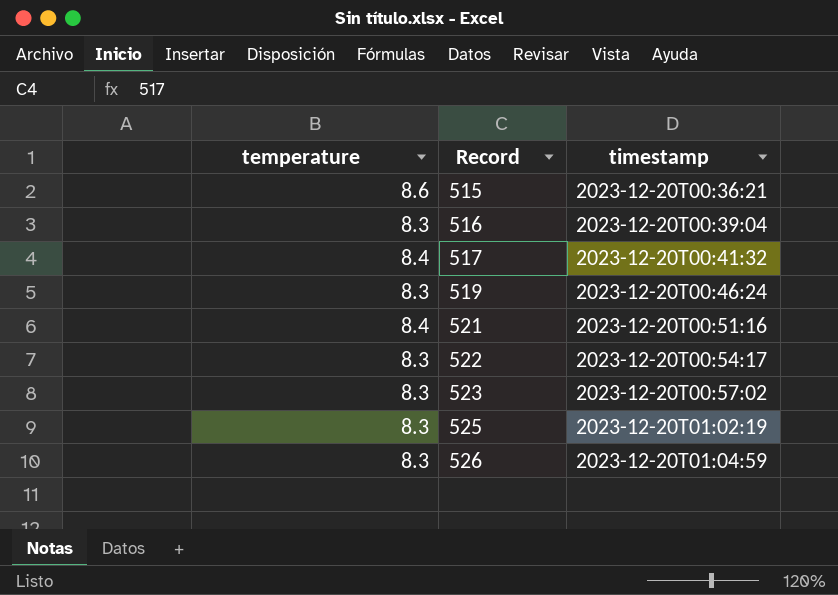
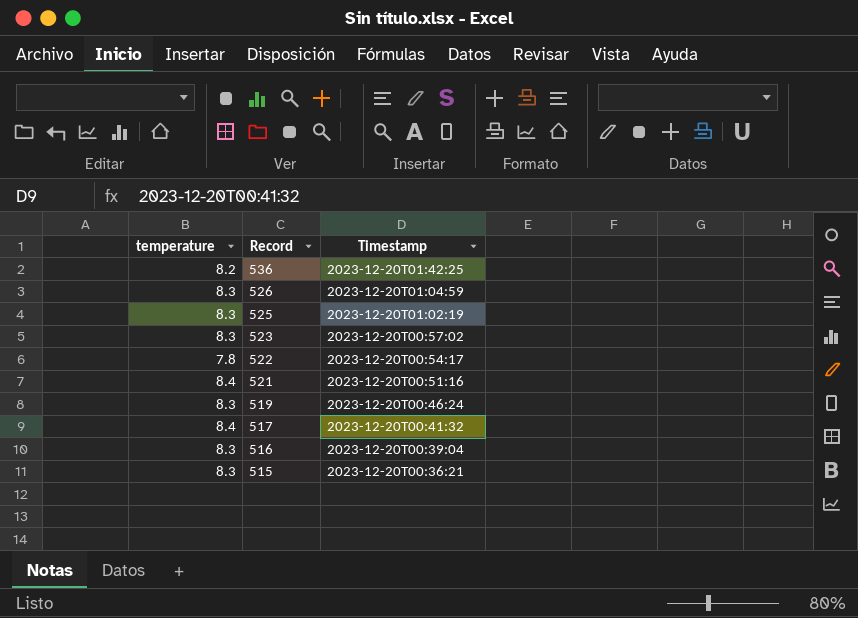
row order: Record ascending -> Record descending
column name: timestamp -> Timestamp
row 536: none -> 8.2 | 2023-12-20T01:42:25
522 | temperature: 8.3 -> 7.8
515 | temperature: 8.6 -> 8.3

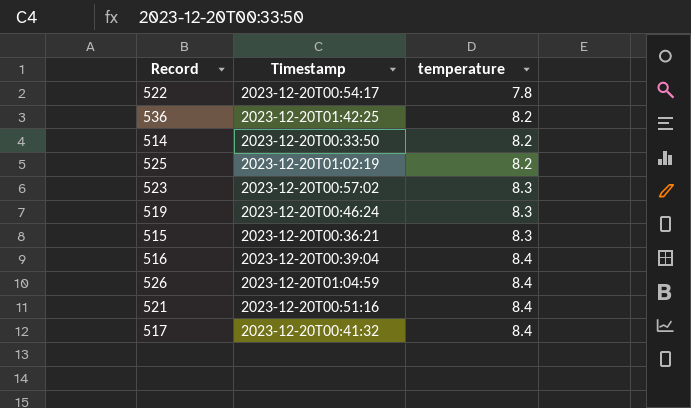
row order: Record descending -> temperature ascending
column temperature | position: 1 -> 3
row 514: none -> 2023-12-20T00:33:50 | 8.2
525 | temperature: 8.3 -> 8.2
516 | temperature: 8.3 -> 8.4
526 | temperature: 8.3 -> 8.4

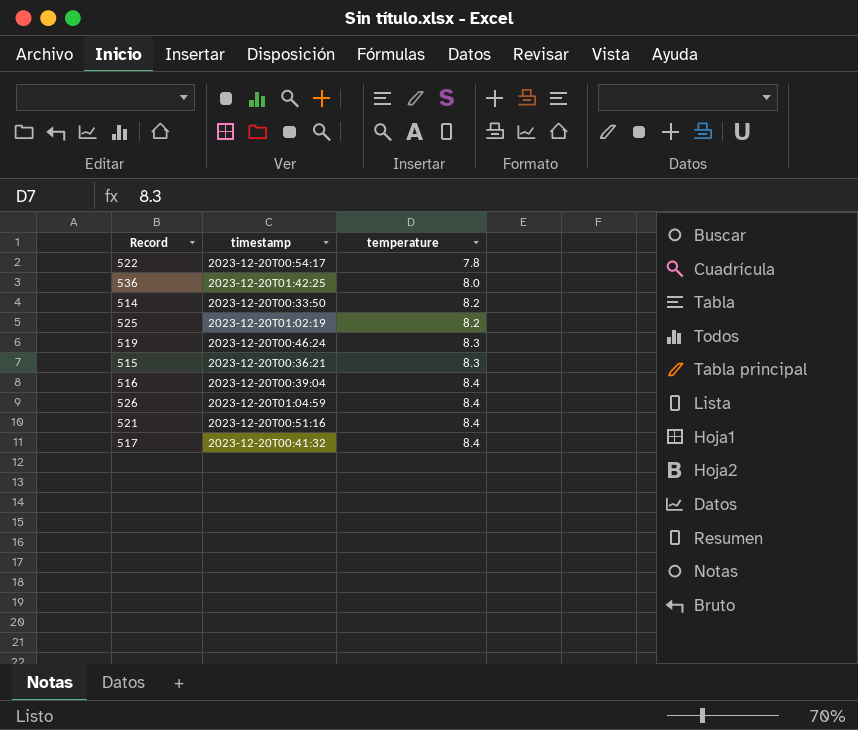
column name: Timestamp -> timestamp
row 523: 2023-12-20T00:57:02 | 8.3 -> none
536 | temperature: 8.2 -> 8.0

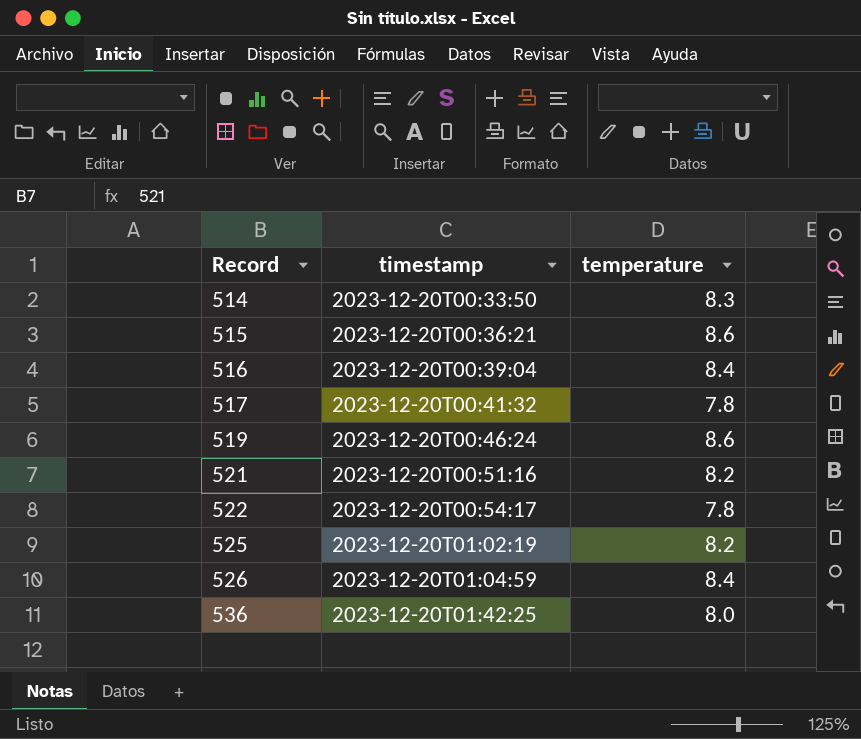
row order: temperature ascending -> Record ascending
514 | temperature: 8.2 -> 8.3
515 | temperature: 8.3 -> 8.6
517 | temperature: 8.4 -> 7.8
519 | temperature: 8.3 -> 8.6
521 | temperature: 8.4 -> 8.2

